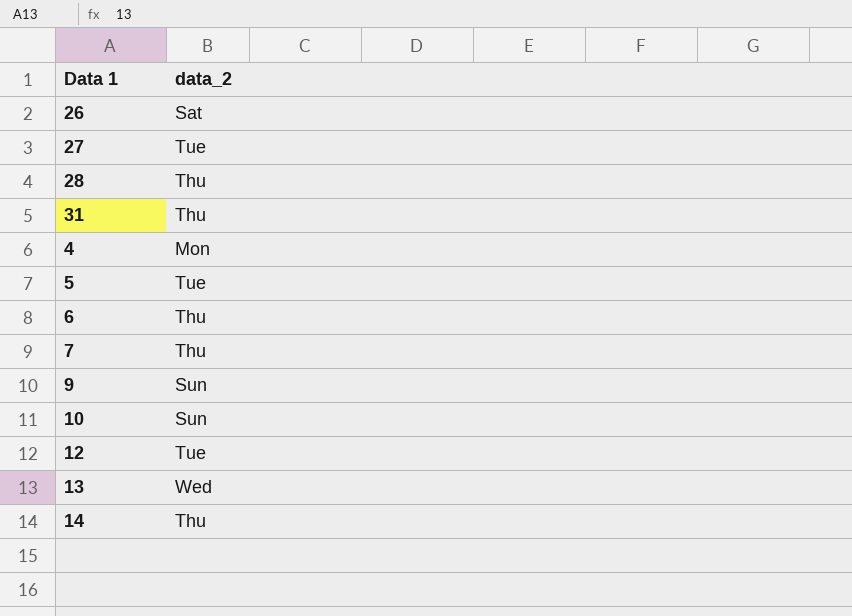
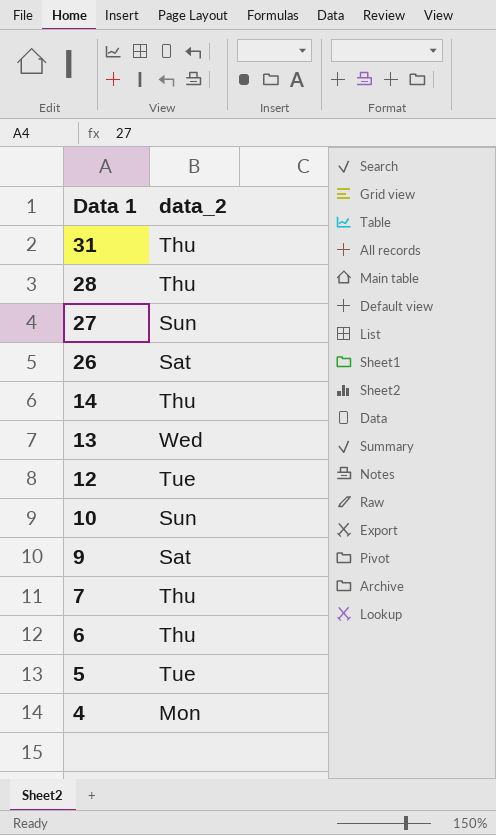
row order: none -> Data 1 descending
27 | data_2: Tue -> Sun
9 | data_2: Sun -> Sat

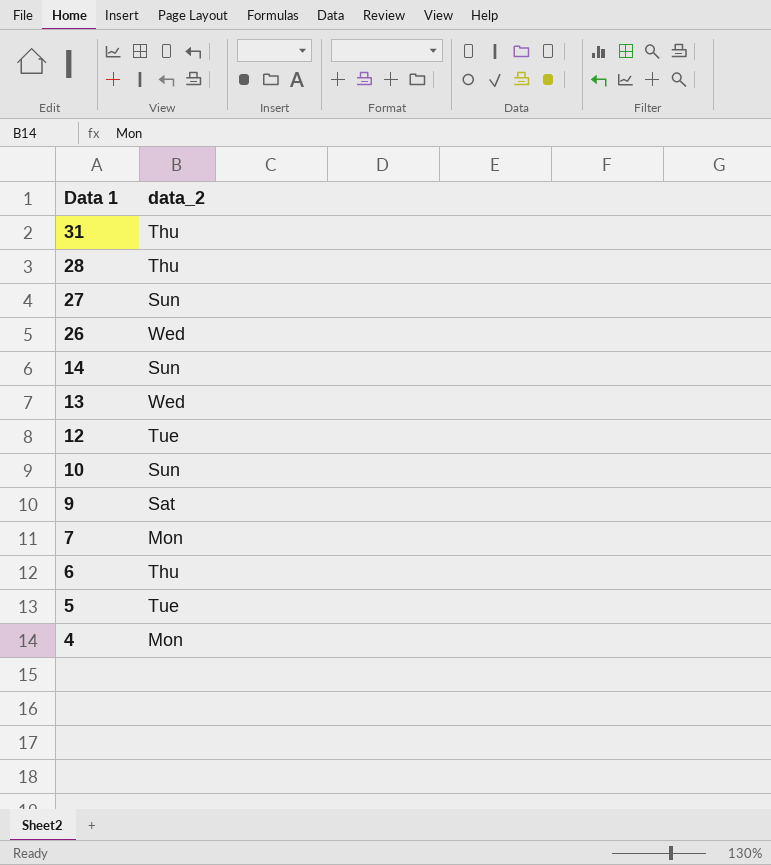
26 | data_2: Sat -> Wed
14 | data_2: Thu -> Sun
7 | data_2: Thu -> Mon

